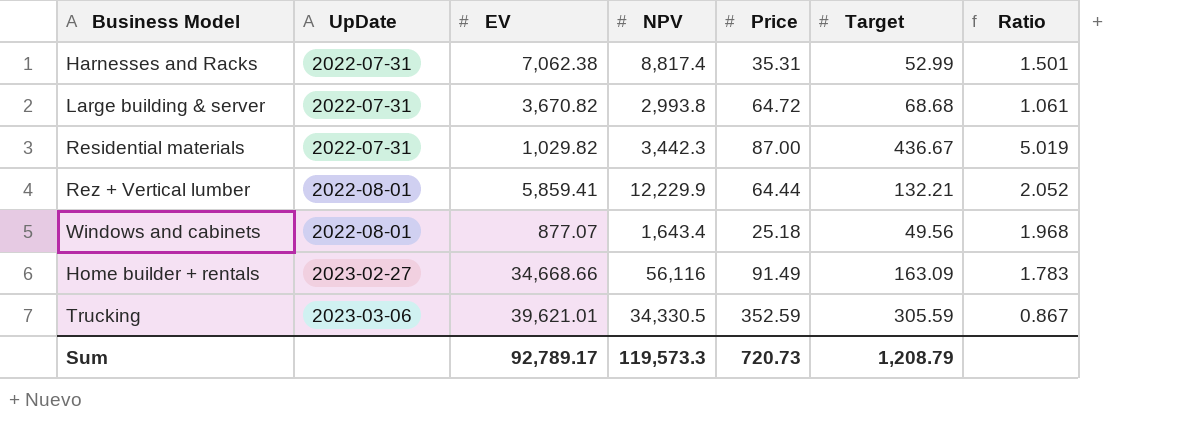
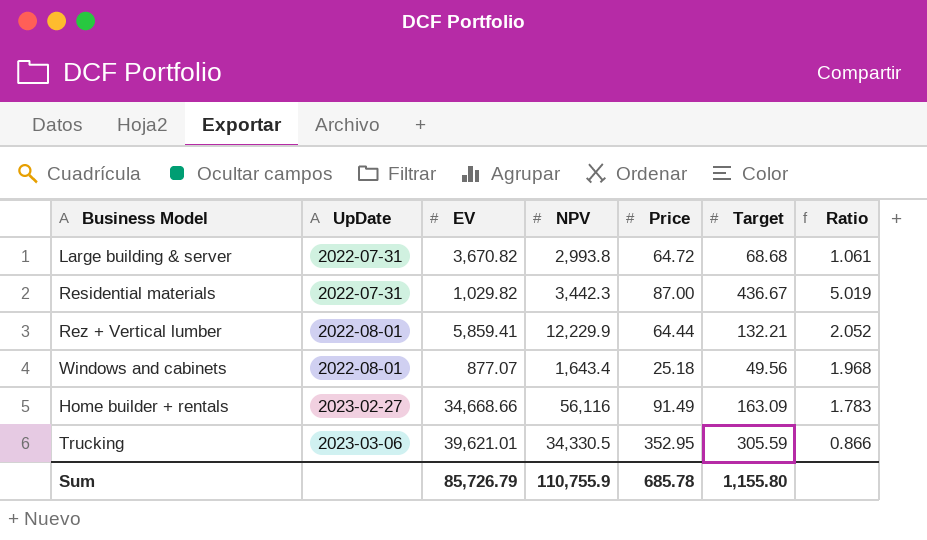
row Harnesses and Racks: 2022-07-31 | 7,062.38 | 8,817.4 | 35.31 | 52.99 | 1.501 -> none
Trucking | Price: 352.59 -> 352.95
Trucking | Ratio: 0.867 -> 0.866
Sum | EV: 92,789.17 -> 85,726.79
Sum | NPV: 119,573.3 -> 110,755.9
Sum | Price: 720.73 -> 685.78
Sum | Target: 1,208.79 -> 1,155.80

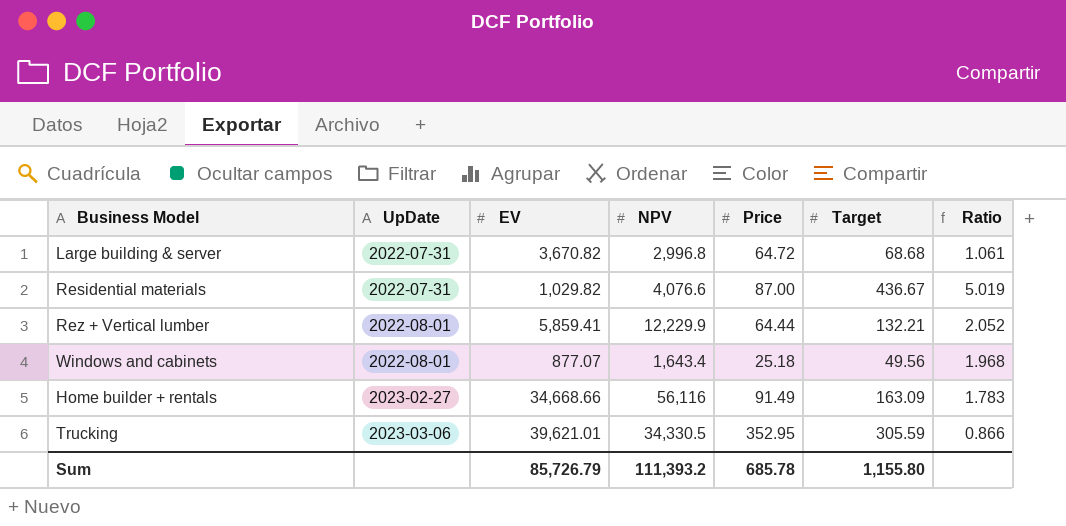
Large building & server | NPV: 2,993.8 -> 2,996.8
Residential materials | NPV: 3,442.3 -> 4,076.6
Sum | NPV: 110,755.9 -> 111,393.2

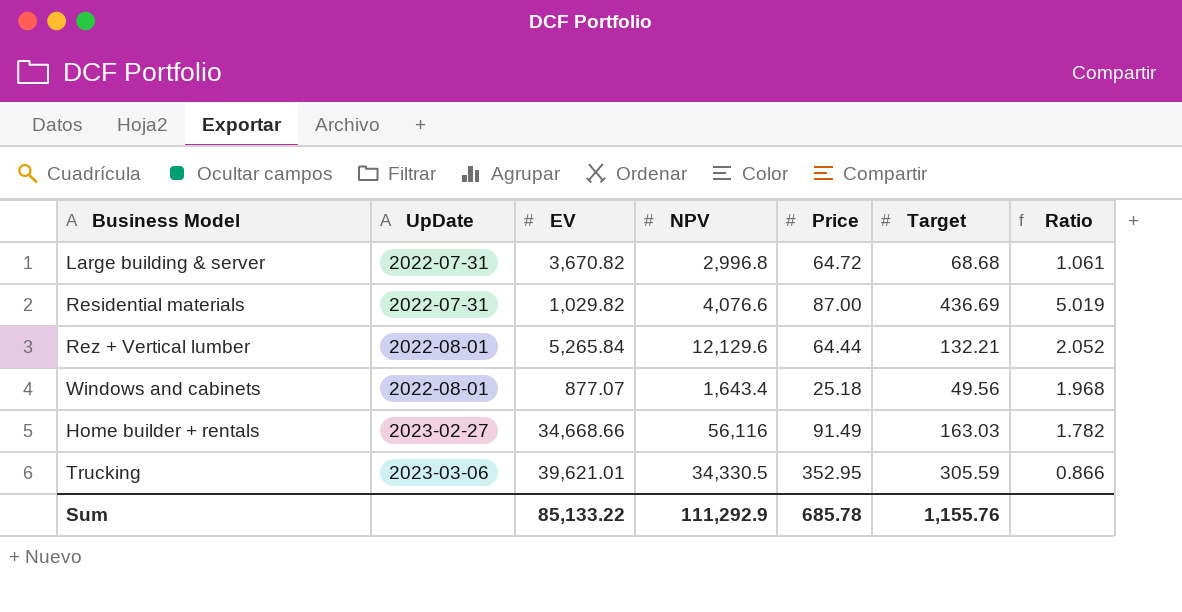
Residential materials | Target: 436.67 -> 436.69
Rez + Vertical lumber | EV: 5,859.41 -> 5,265.84
Rez + Vertical lumber | NPV: 12,229.9 -> 12,129.6
Home builder + rentals | Target: 163.09 -> 163.03
Home builder + rentals | Ratio: 1.783 -> 1.782
Sum | EV: 85,726.79 -> 85,133.22
Sum | NPV: 111,393.2 -> 111,292.9
Sum | Target: 1,155.80 -> 1,155.76

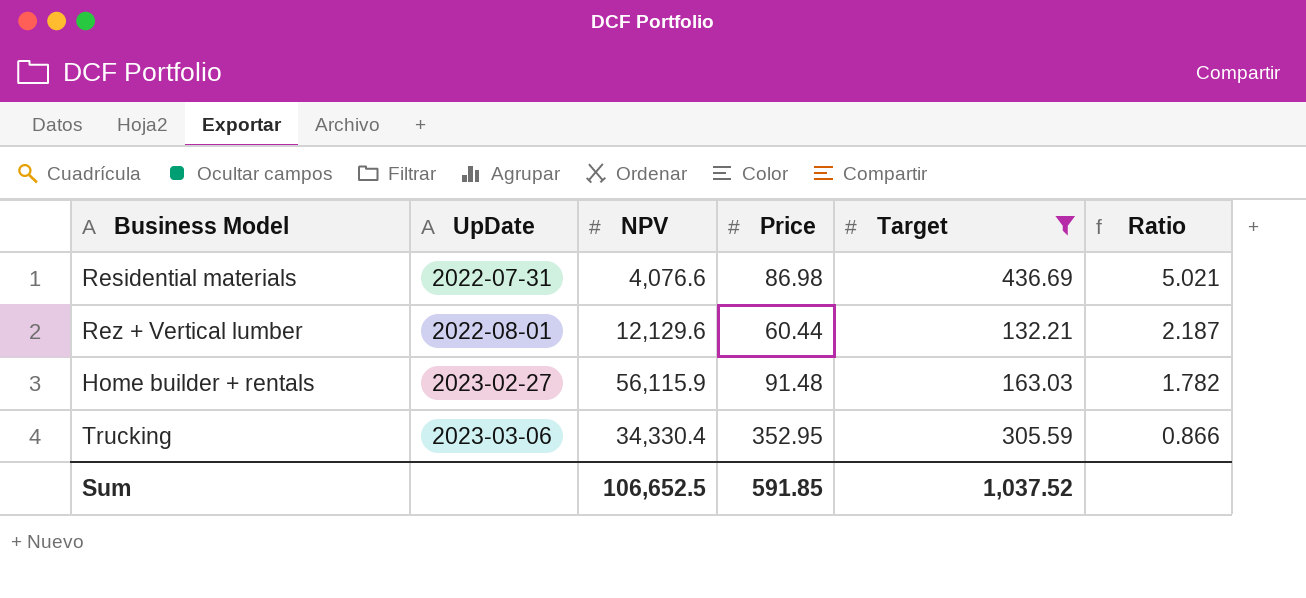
filter: none -> Target >= 132.21
column EV | position: 3 -> none
Residential materials | Price: 87.00 -> 86.98
Residential materials | Ratio: 5.019 -> 5.021
Rez + Vertical lumber | Price: 64.44 -> 60.44
Rez + Vertical lumber | Ratio: 2.052 -> 2.187
Home builder + rentals | NPV: 56,116 -> 56,115.9
Home builder + rentals | Price: 91.49 -> 91.48
Trucking | NPV: 34,330.5 -> 34,330.4
Sum | NPV: 111,292.9 -> 106,652.5
Sum | Price: 685.78 -> 591.85
Sum | Target: 1,155.76 -> 1,037.52

